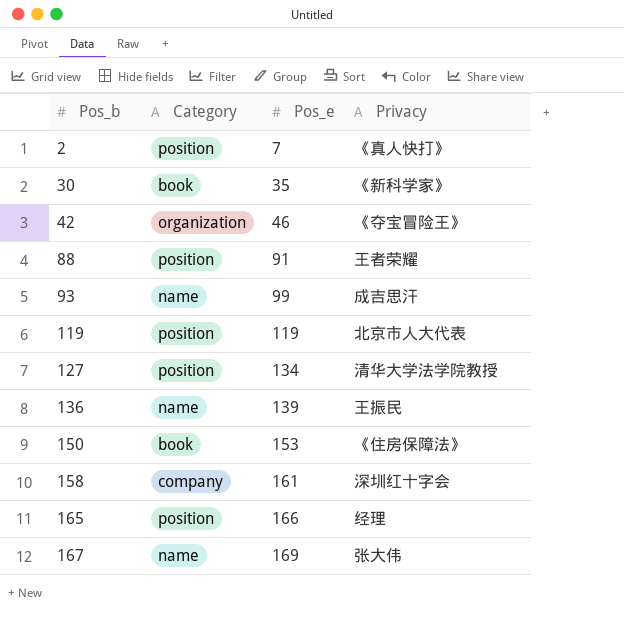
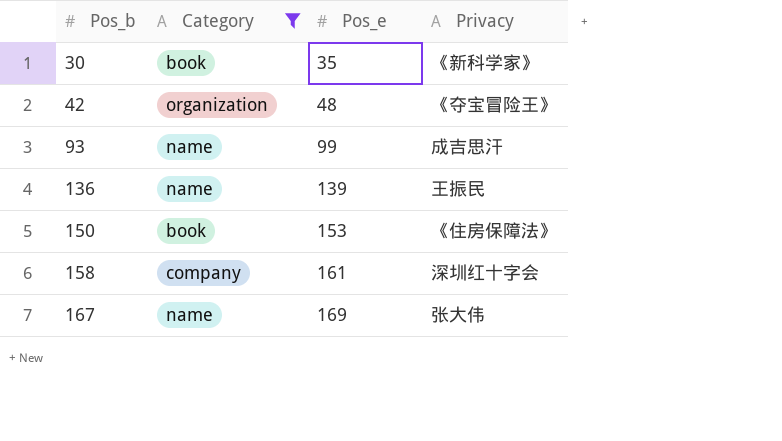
filter: none -> Category != position
42 | Pos_e: 46 -> 48

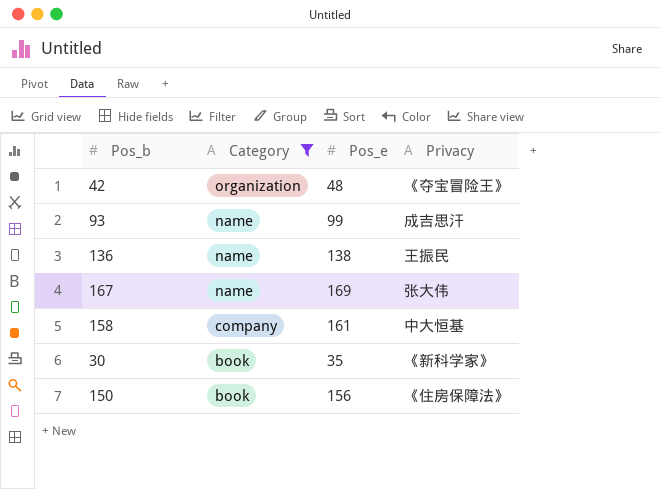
row order: Pos_b ascending -> Category descending
136 | Pos_e: 139 -> 138
158 | Privacy: 深圳红十字会 -> 中大恒基
150 | Pos_e: 153 -> 156

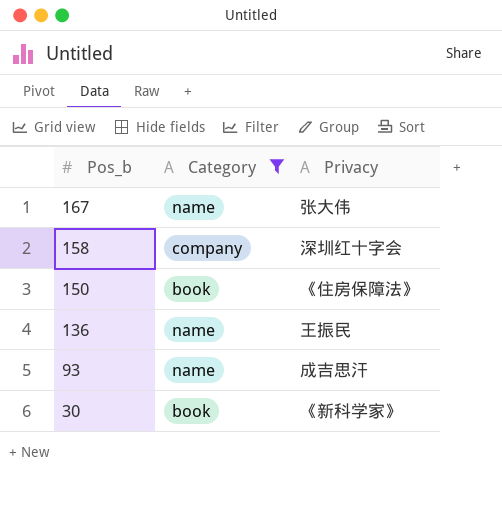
row order: Category descending -> Pos_b descending
column Pos_e | position: 3 -> none
row 42: organization | 48 | 《夺宝冒险王》 -> none
158 | Privacy: 中大恒基 -> 深圳红十字会

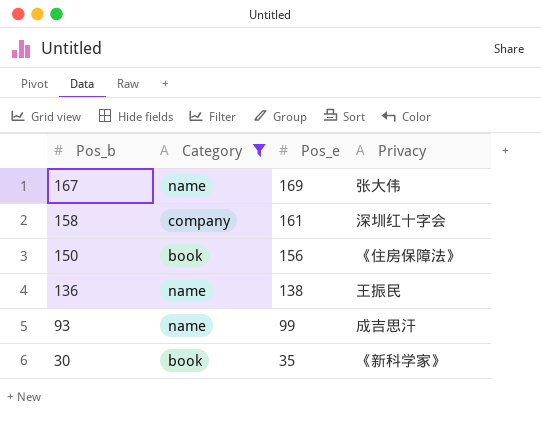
column Pos_e | position: none -> 3

